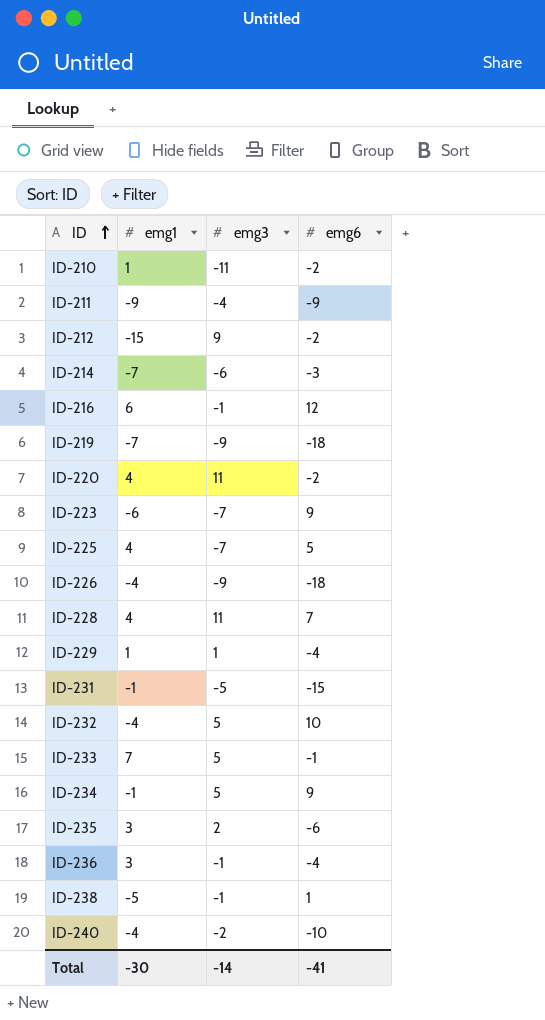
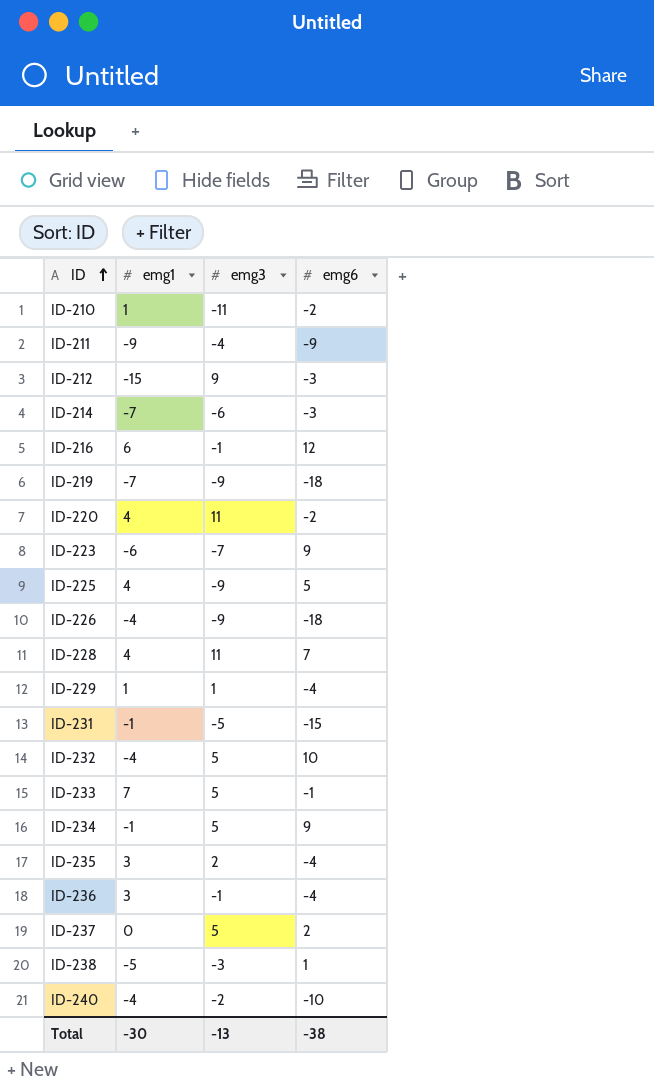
ID-212 | emg6: -2 -> -3
ID-225 | emg3: -7 -> -9
ID-235 | emg6: -6 -> -4
row ID-237: none -> 0 | 5 | 2
ID-238 | emg3: -1 -> -3
Total | emg3: -14 -> -13
Total | emg6: -41 -> -38

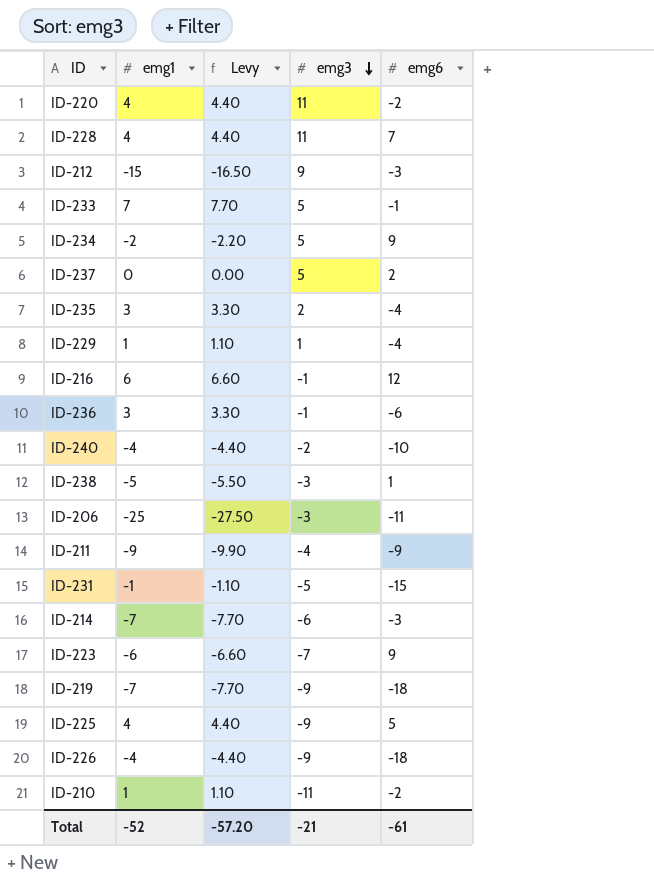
row order: ID ascending -> emg3 descending
column Levy | formula: none -> [emg1] * 1.1
row ID-232: -4 | 5 | 10 -> none
ID-234 | emg1: -1 -> -2
ID-236 | emg6: -4 -> -6
row ID-206: none -> -25 | -27.50 | -3 | -11
Total | emg1: -30 -> -52
Total | emg3: -13 -> -21
Total | emg6: -38 -> -61

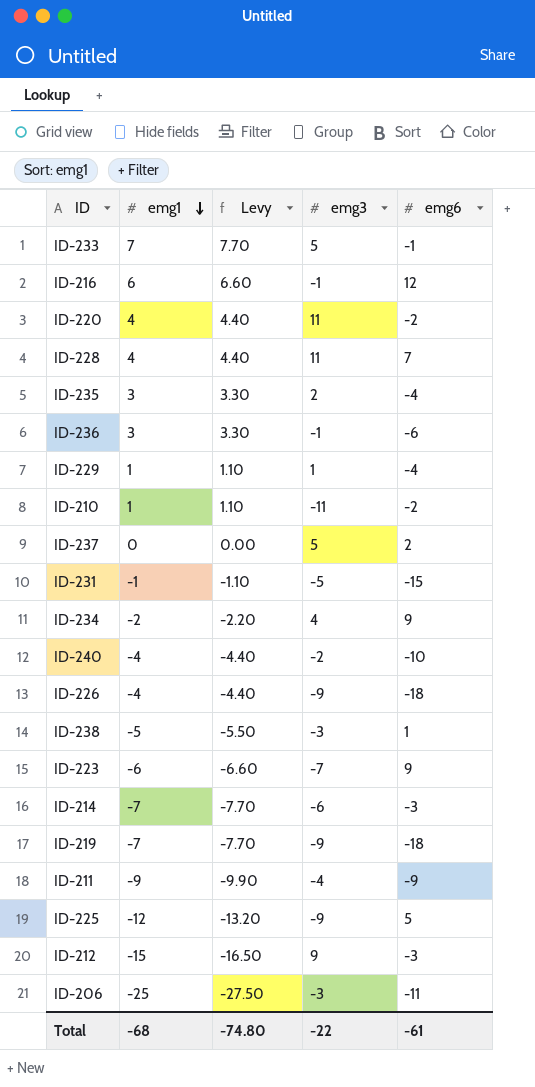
row order: emg3 descending -> emg1 descending
ID-234 | emg3: 5 -> 4
ID-225 | emg1: 4 -> -12
ID-225 | Levy: 4.40 -> -13.20
Total | emg1: -52 -> -68
Total | Levy: -57.20 -> -74.80
Total | emg3: -21 -> -22

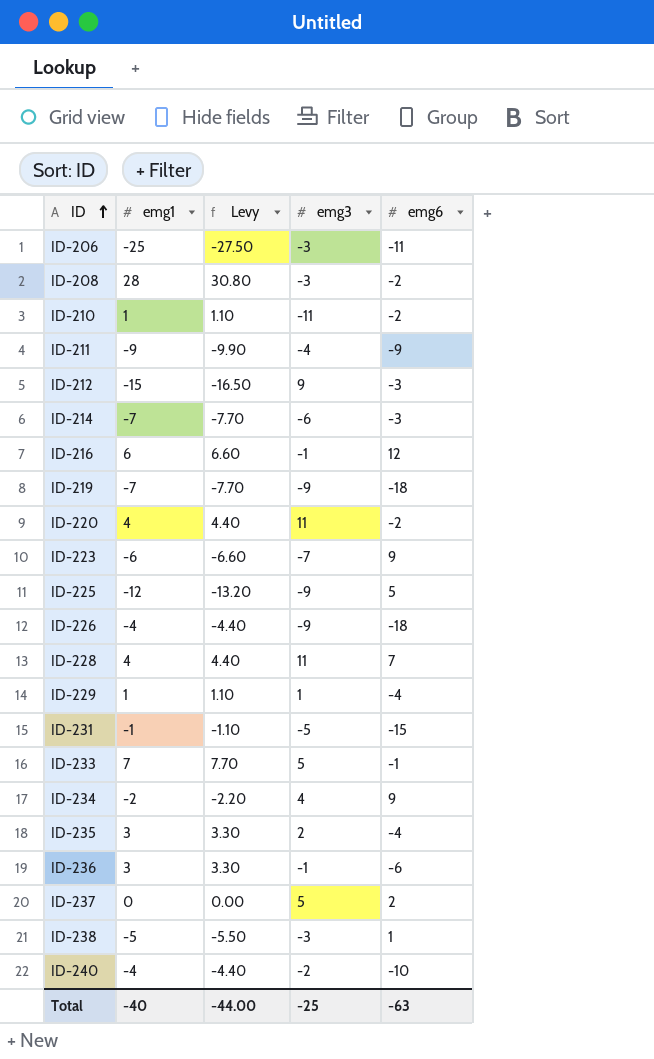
row order: emg1 descending -> ID ascending
row ID-208: none -> 28 | 30.80 | -3 | -2
Total | emg1: -68 -> -40
Total | Levy: -74.80 -> -44.00
Total | emg3: -22 -> -25
Total | emg6: -61 -> -63

